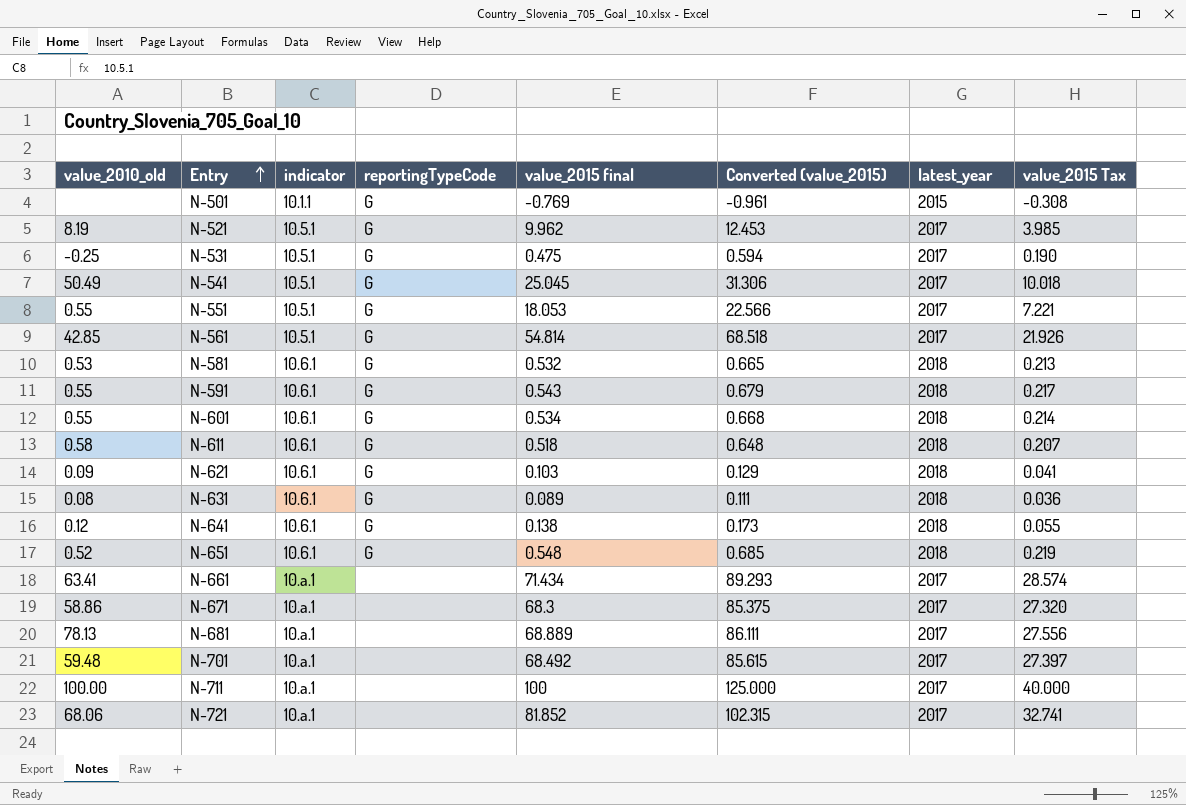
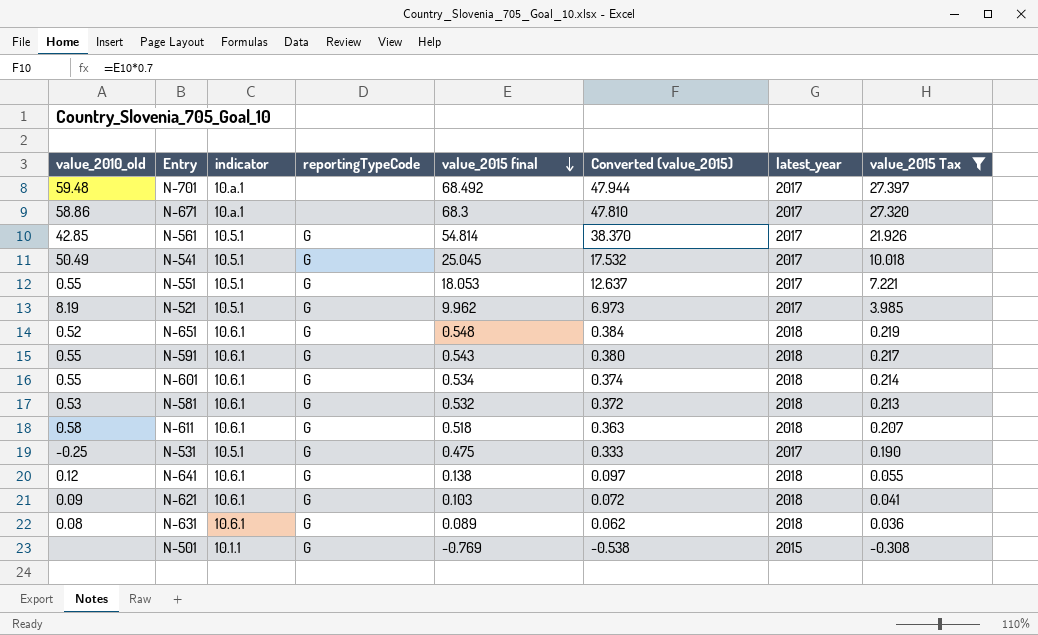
filter: none -> value_2015 Tax <= 27.397
row order: Entry ascending -> value_2015 final descending
column Converted (value_2015) | formula: [value_2015 final] * 1.25 -> [value_2015 final] * 0.7

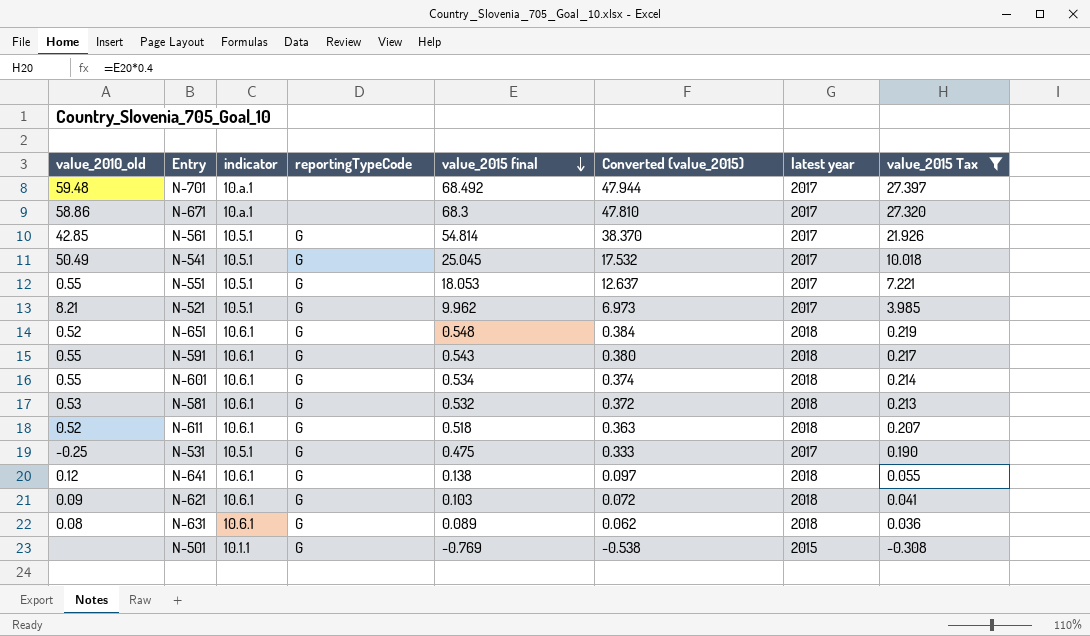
column name: latest_year -> latest year
N-521 | value_2010_old: 8.19 -> 8.21
N-611 | value_2010_old: 0.58 -> 0.52

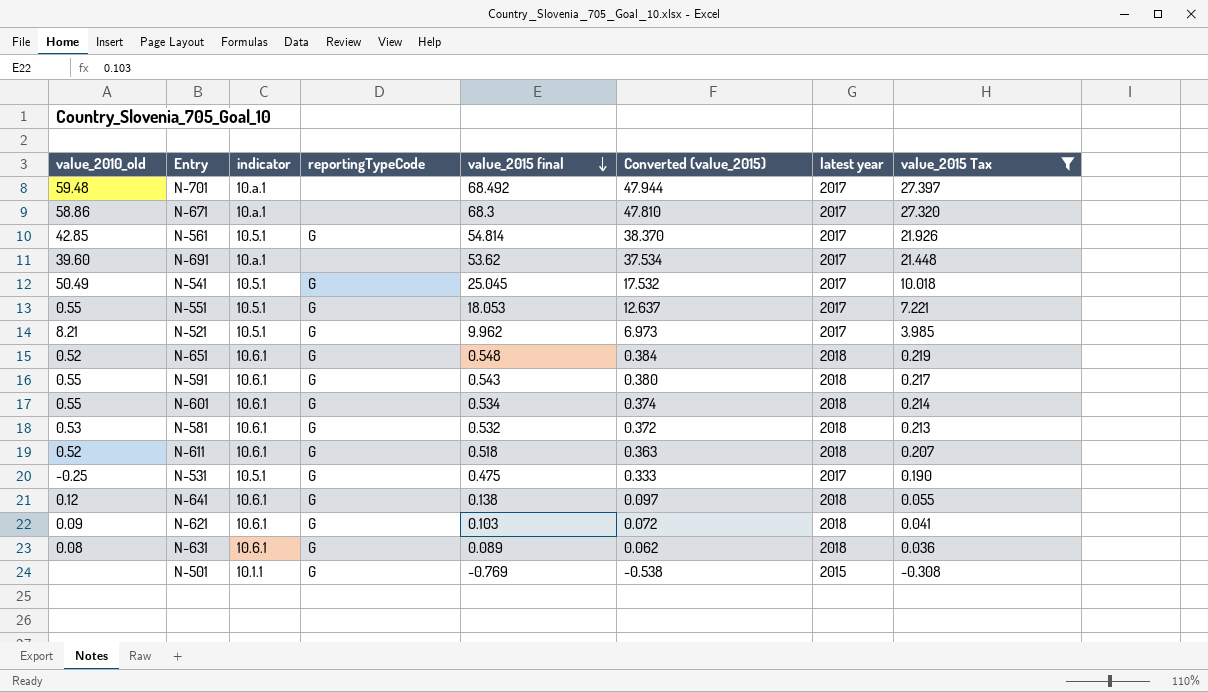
row N-691: none -> 39.60 | 10.a.1 | none | 53.62 | 37.534 | 2017 | 21.448

